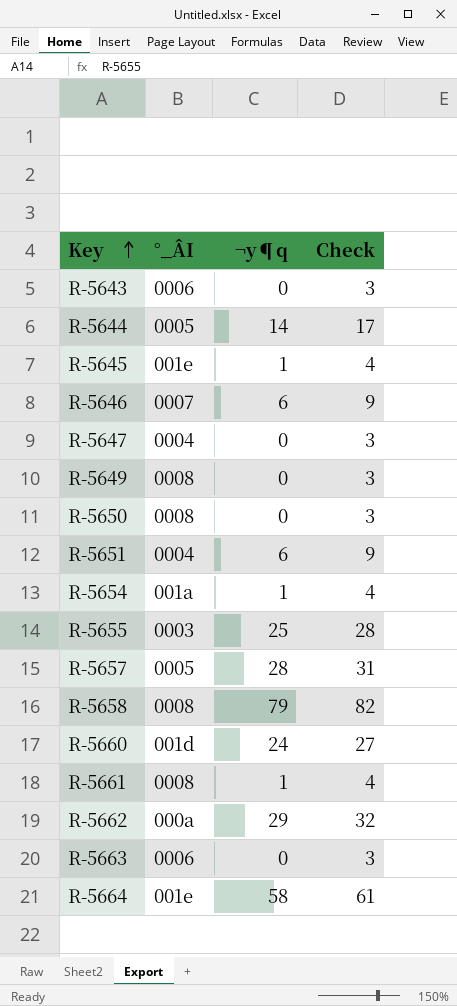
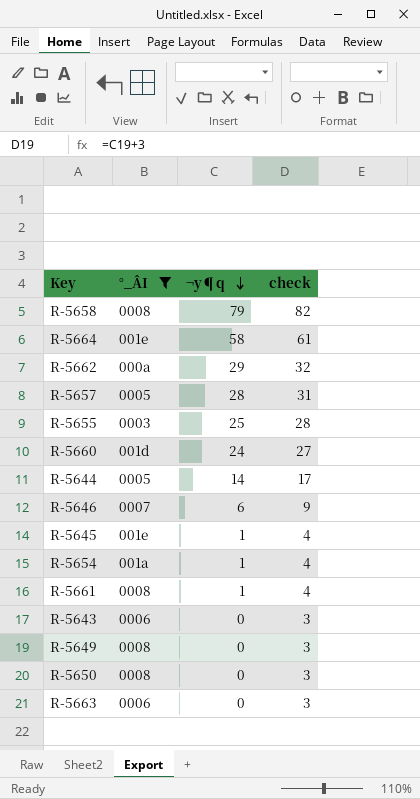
filter: none -> °_ÂI != 0004
row order: Key ascending -> ¬y¶q descending
column name: Check -> check

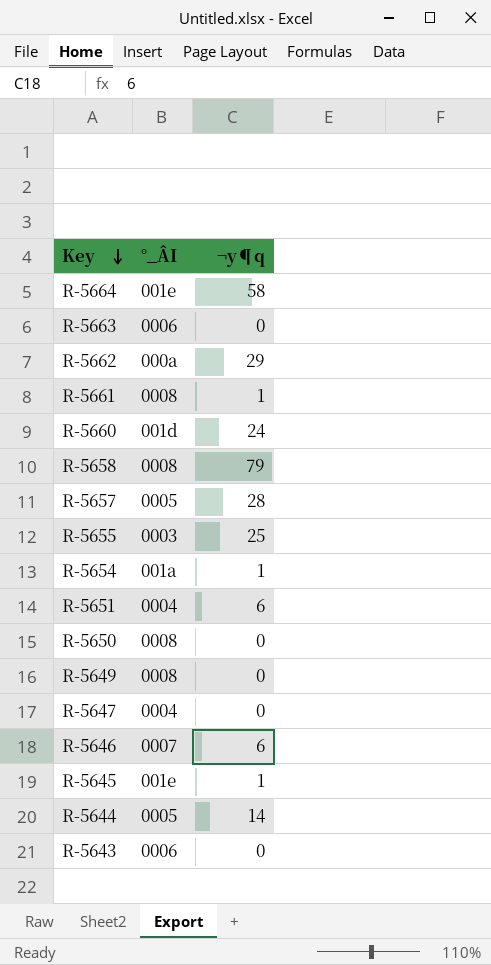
filter: °_ÂI != 0004 -> none
row order: ¬y¶q descending -> Key descending
column check | formula: [¬y¶q] + 3 -> none

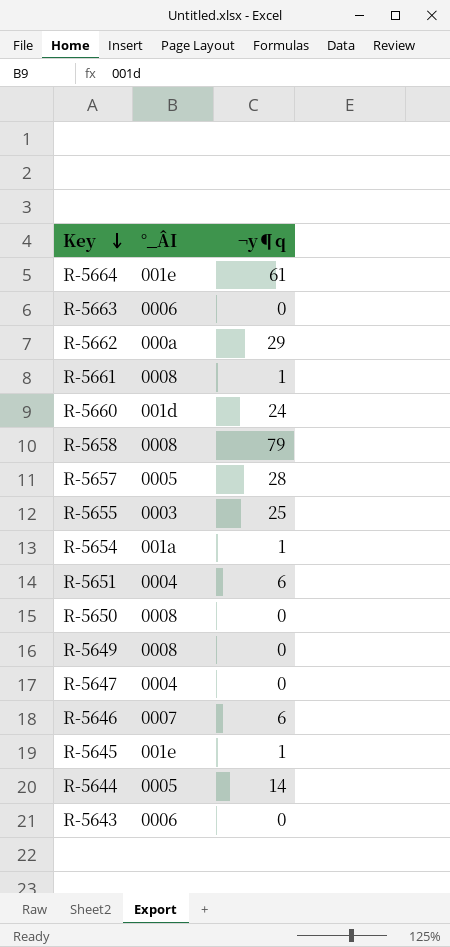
R-5664 | ¬y¶q: 58 -> 61

